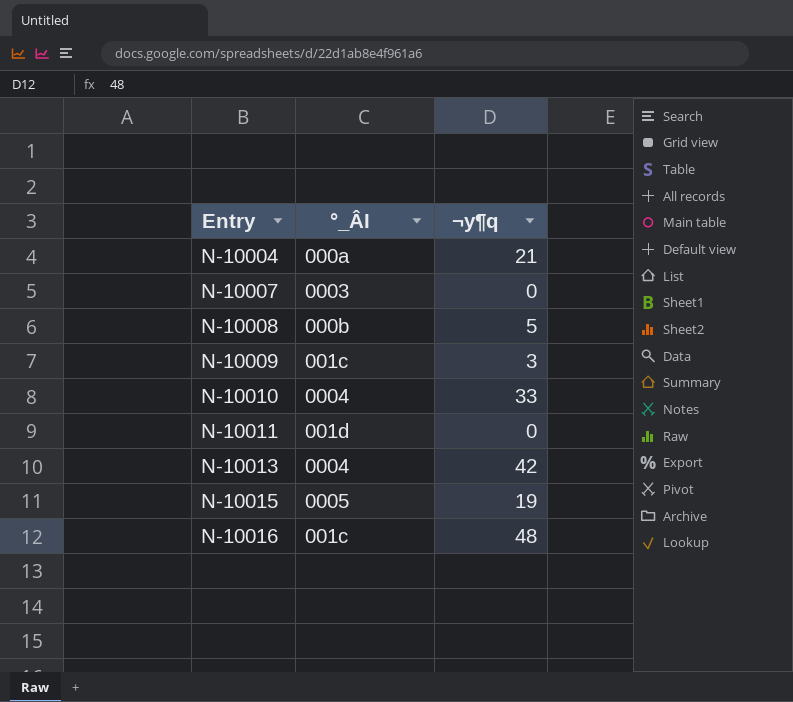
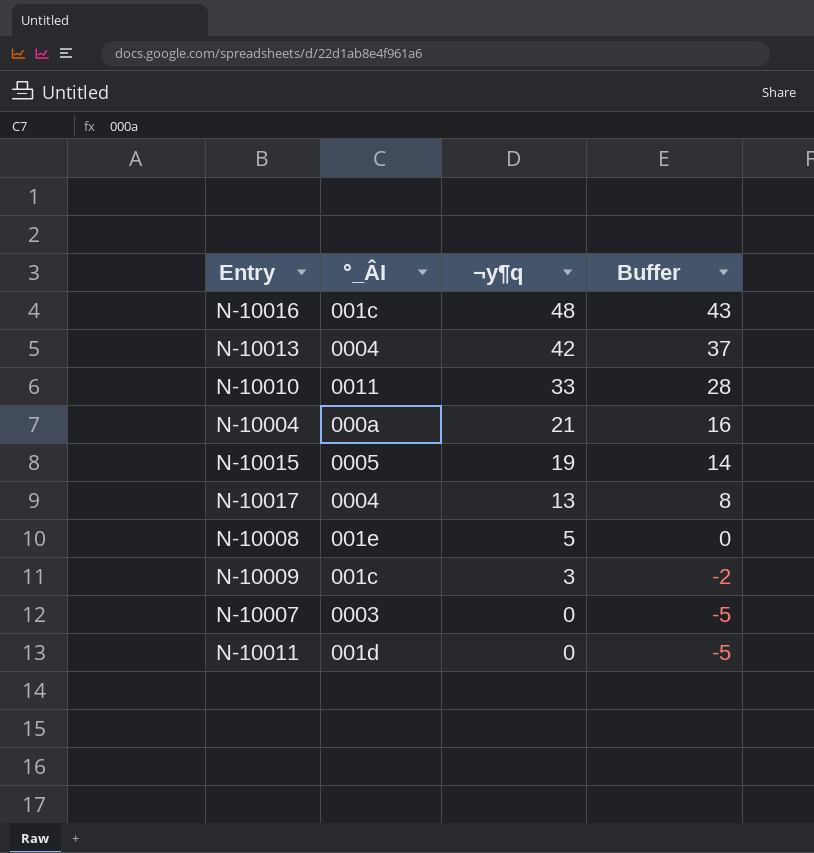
row order: Entry ascending -> ¬y¶q descending
column Buffer | formula: none -> [¬y¶q] - 5
N-10010 | °_ÂI: 0004 -> 0011
row N-10017: none -> 0004 | 13 | 8
N-10008 | °_ÂI: 000b -> 001e

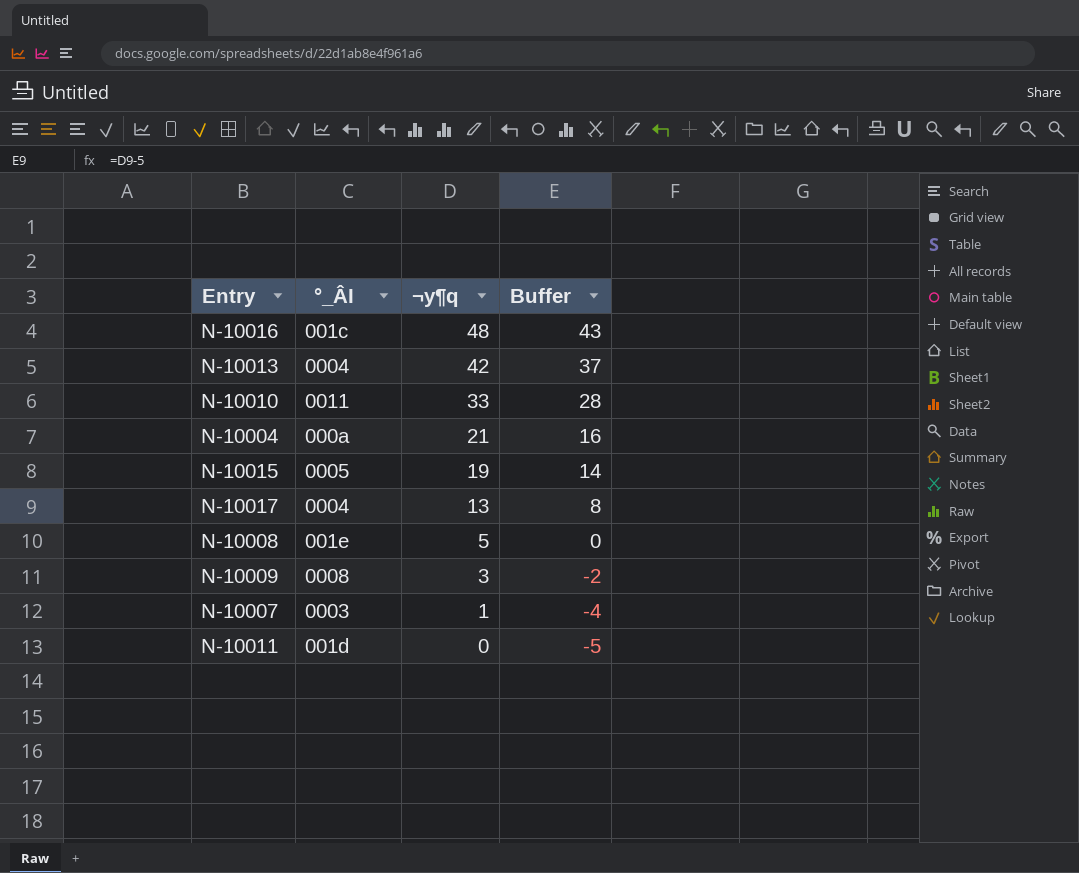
N-10009 | °_ÂI: 001c -> 0008
N-10007 | ¬y¶q: 0 -> 1
N-10007 | Buffer: -5 -> -4

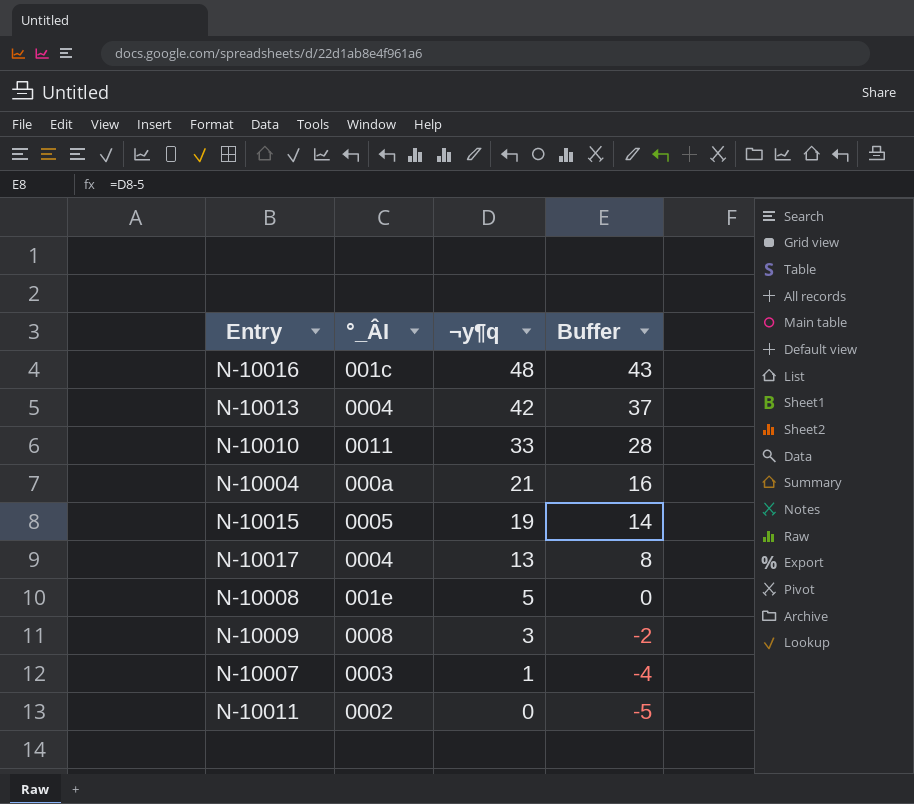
N-10011 | °_ÂI: 001d -> 0002

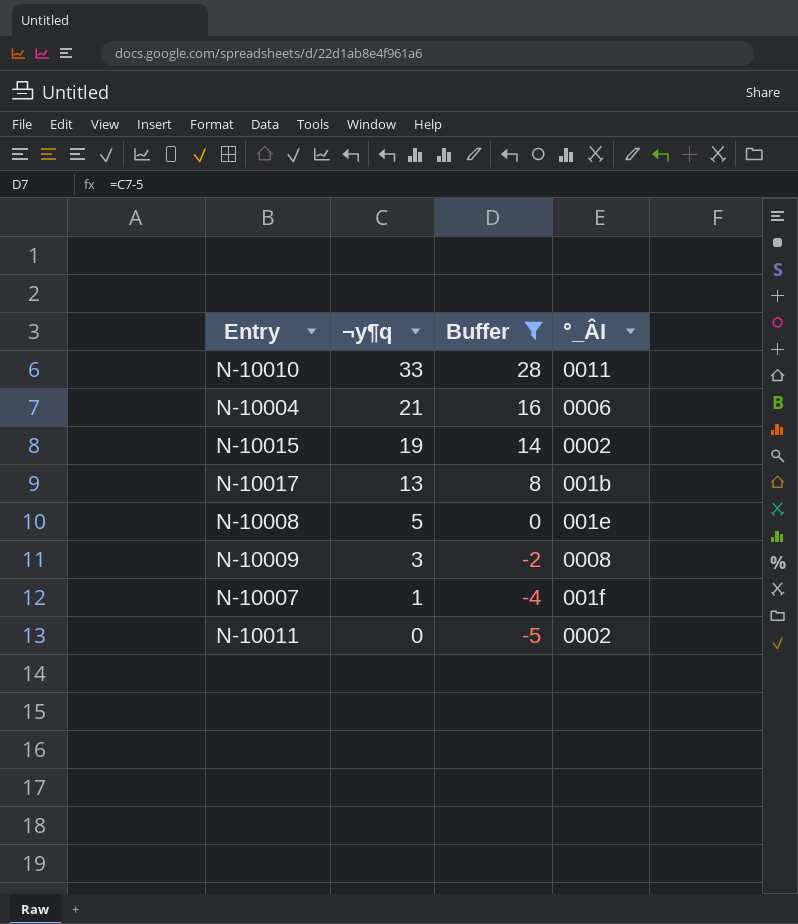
filter: none -> Buffer <= 28
column °_ÂI | position: 2 -> 4
N-10004 | °_ÂI: 000a -> 0006
N-10015 | °_ÂI: 0005 -> 0002
N-10017 | °_ÂI: 0004 -> 001b
N-10007 | °_ÂI: 0003 -> 001f

